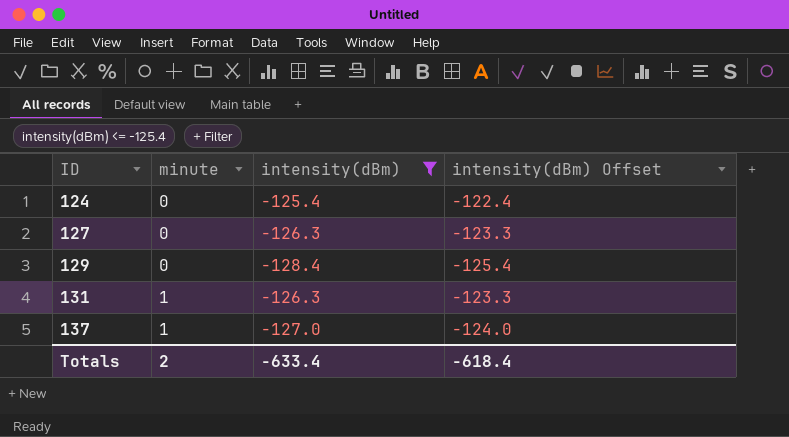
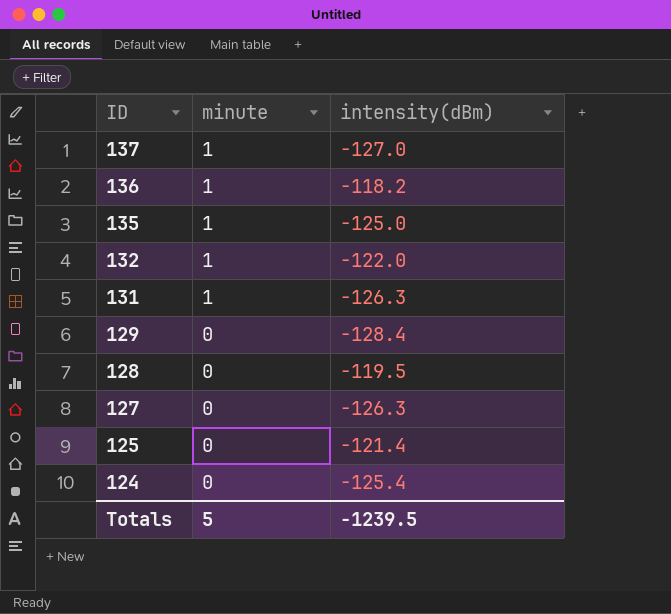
filter: intensity(dBm) <= -125.4 -> none
row order: ID ascending -> ID descending
column intensity(dBm) Offset | formula: [intensity(dBm)] + 3 -> none
Totals | minute: 2 -> 5
Totals | intensity(dBm): -633.4 -> -1239.5

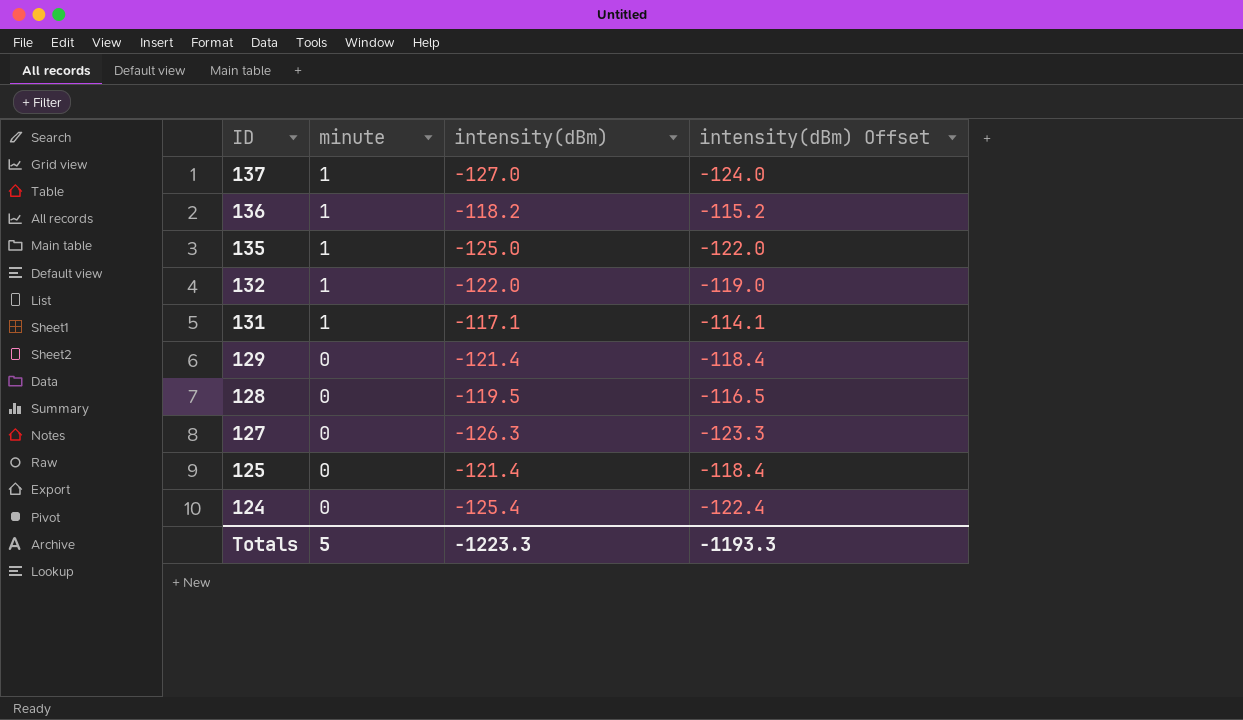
column intensity(dBm) Offset | formula: none -> [intensity(dBm)] + 3
131 | intensity(dBm): -126.3 -> -117.1
129 | intensity(dBm): -128.4 -> -121.4
Totals | intensity(dBm): -1239.5 -> -1223.3

